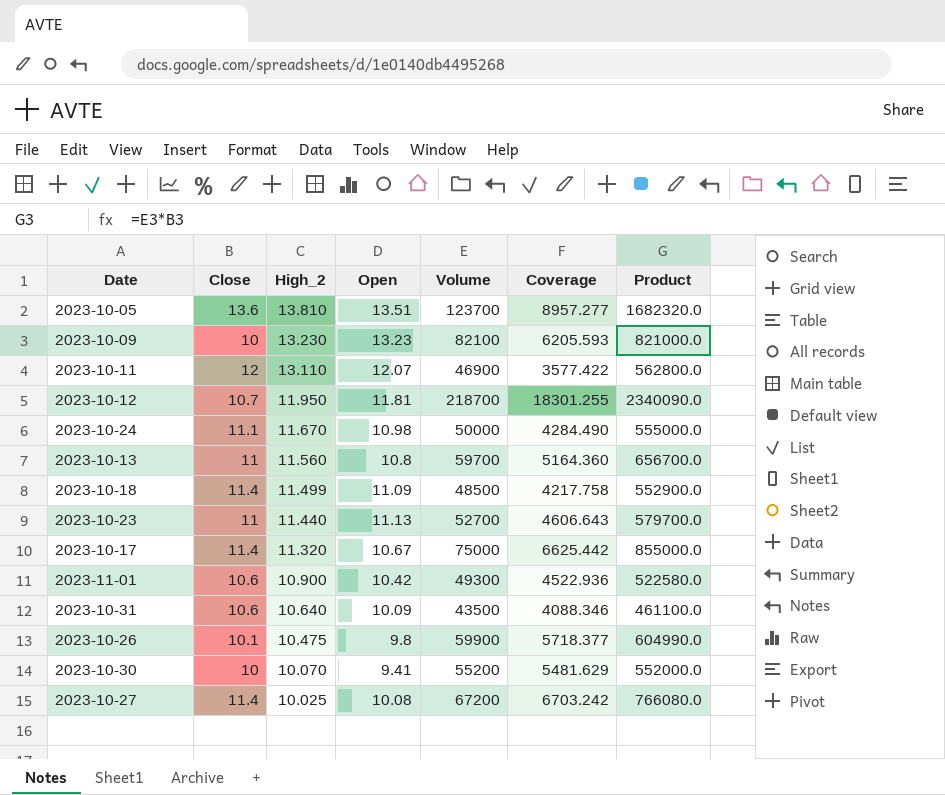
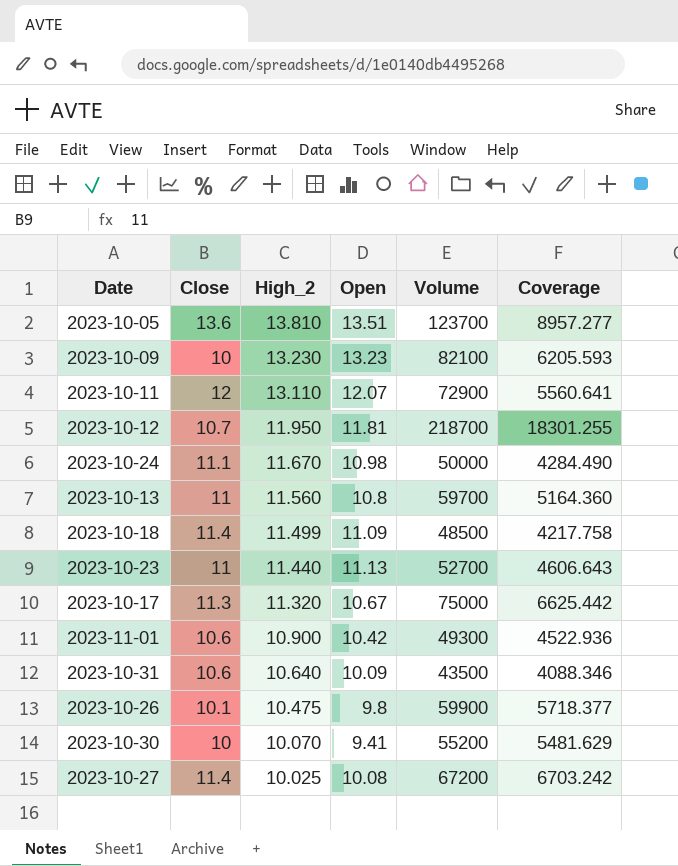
column Product | formula: [Close] * [Volume] -> none
2023-10-11 | Volume: 46900 -> 72900
2023-10-11 | Coverage: 3577.422 -> 5560.641
2023-10-17 | Close: 11.4 -> 11.3

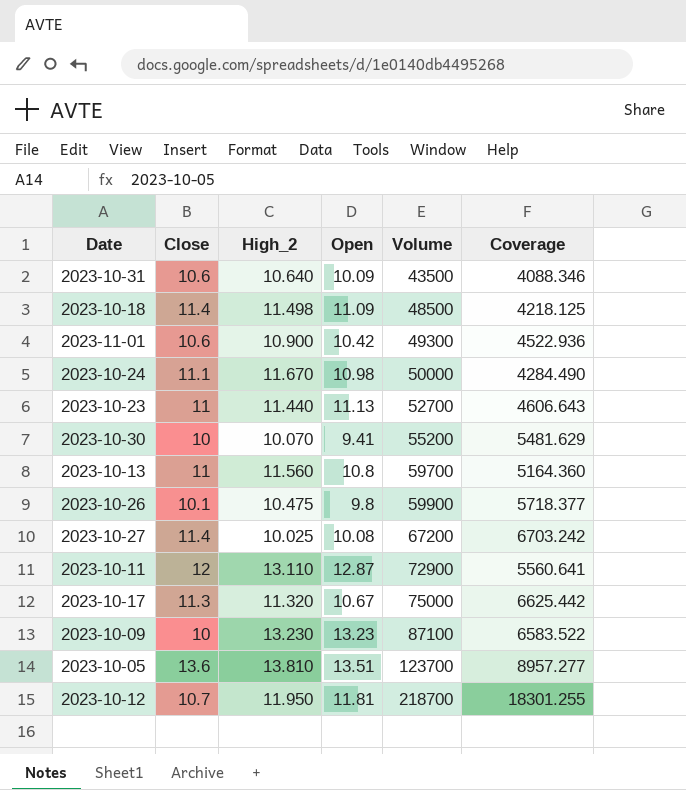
row order: High_2 descending -> Volume ascending
2023-10-18 | High_2: 11.499 -> 11.498
2023-10-18 | Coverage: 4217.758 -> 4218.125
2023-10-11 | Open: 12.07 -> 12.87
2023-10-09 | Volume: 82100 -> 87100
2023-10-09 | Coverage: 6205.593 -> 6583.522

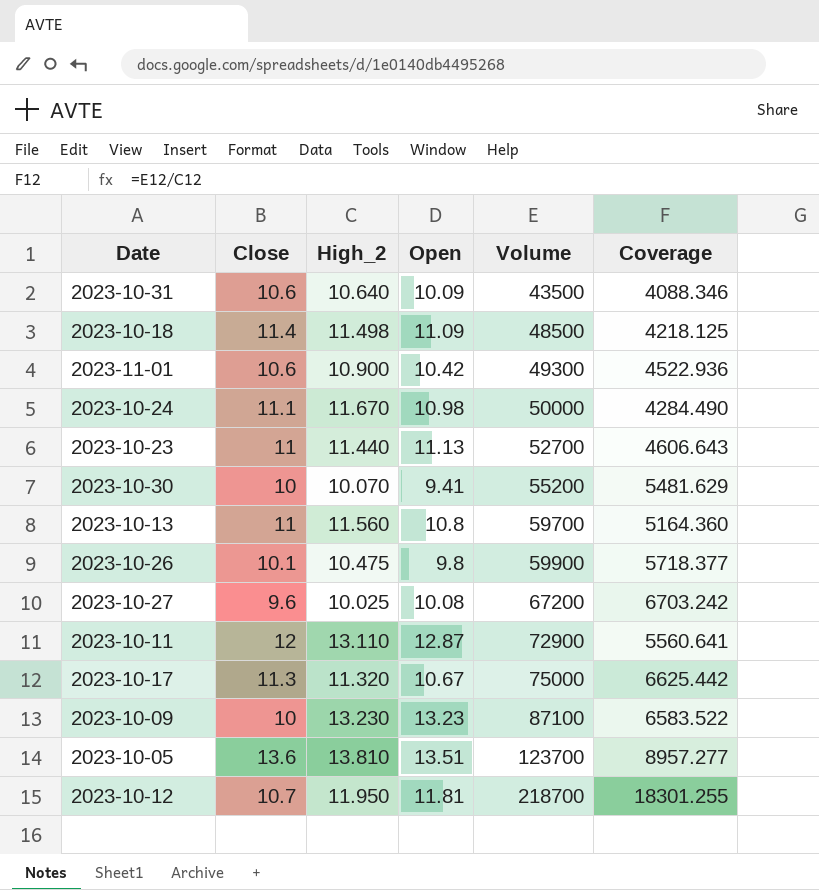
2023-10-27 | Close: 11.4 -> 9.6

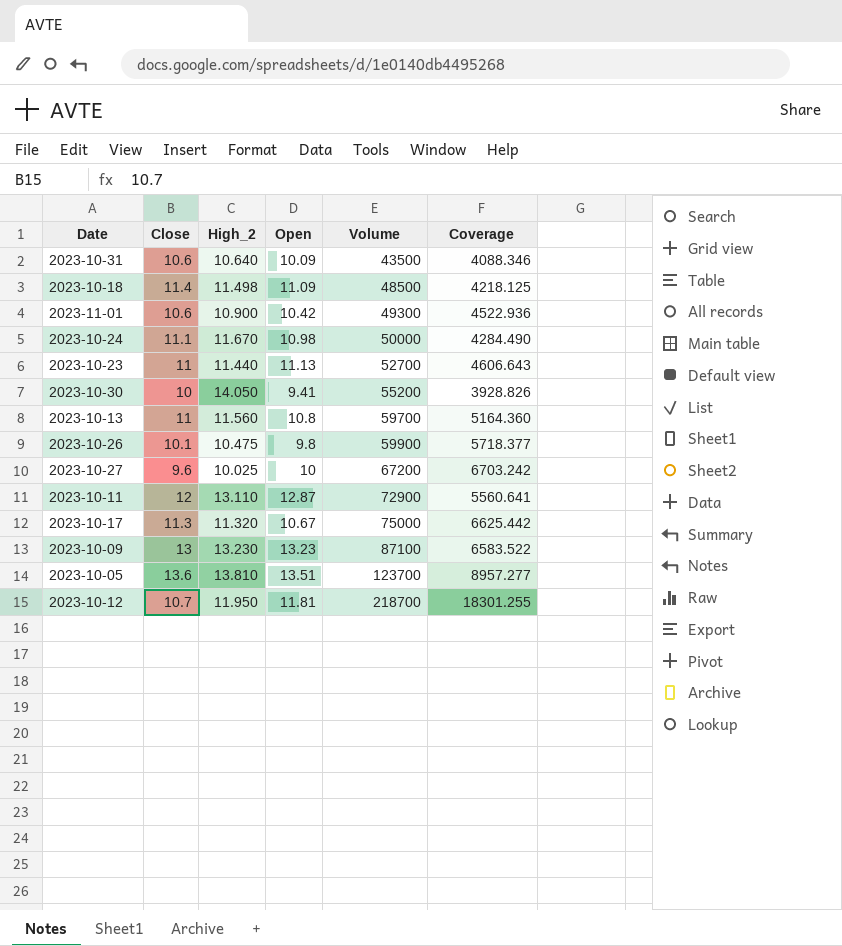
2023-10-30 | High_2: 10.070 -> 14.050
2023-10-30 | Coverage: 5481.629 -> 3928.826
2023-10-27 | Open: 10.08 -> 10
2023-10-09 | Close: 10 -> 13

